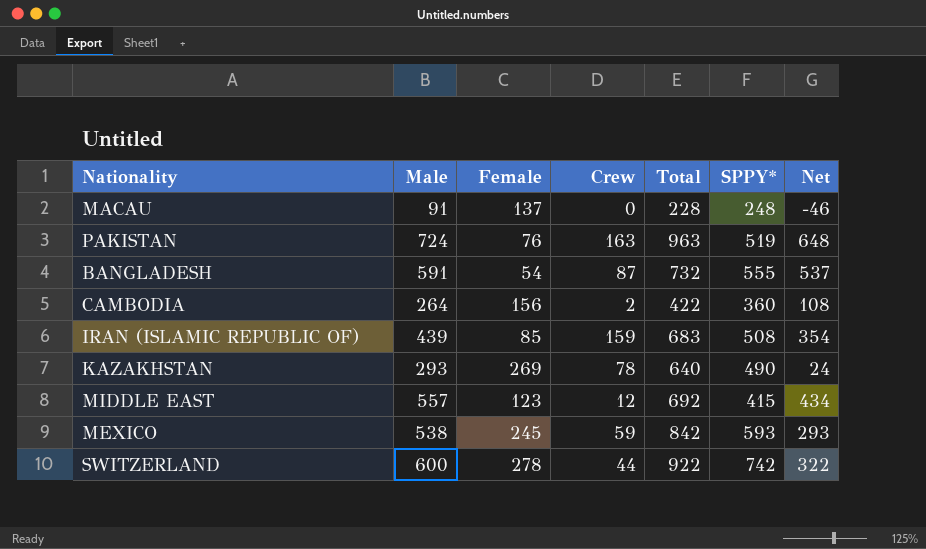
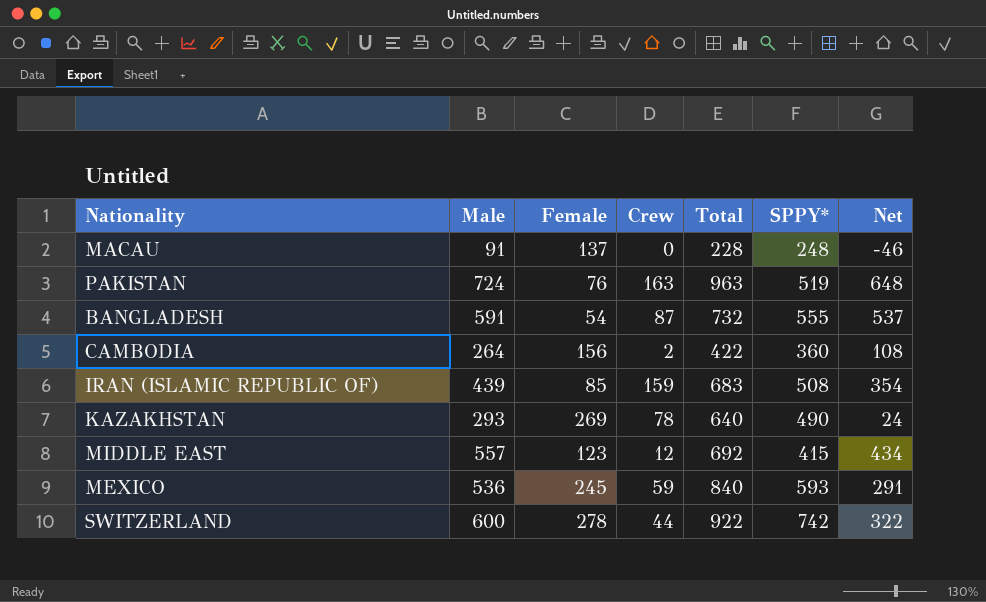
MEXICO | Male: 538 -> 536
MEXICO | Total: 842 -> 840
MEXICO | Net: 293 -> 291

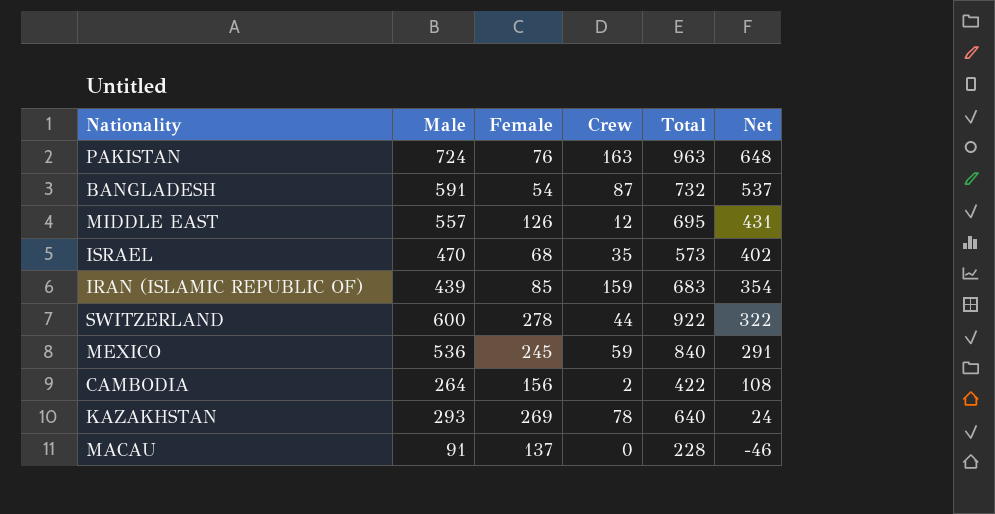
row order: none -> Net descending
column SPPY* | position: 6 -> none
MIDDLE EAST | Female: 123 -> 126
MIDDLE EAST | Total: 692 -> 695
MIDDLE EAST | Net: 434 -> 431
row ISRAEL: none -> 470 | 68 | 35 | 573 | 402

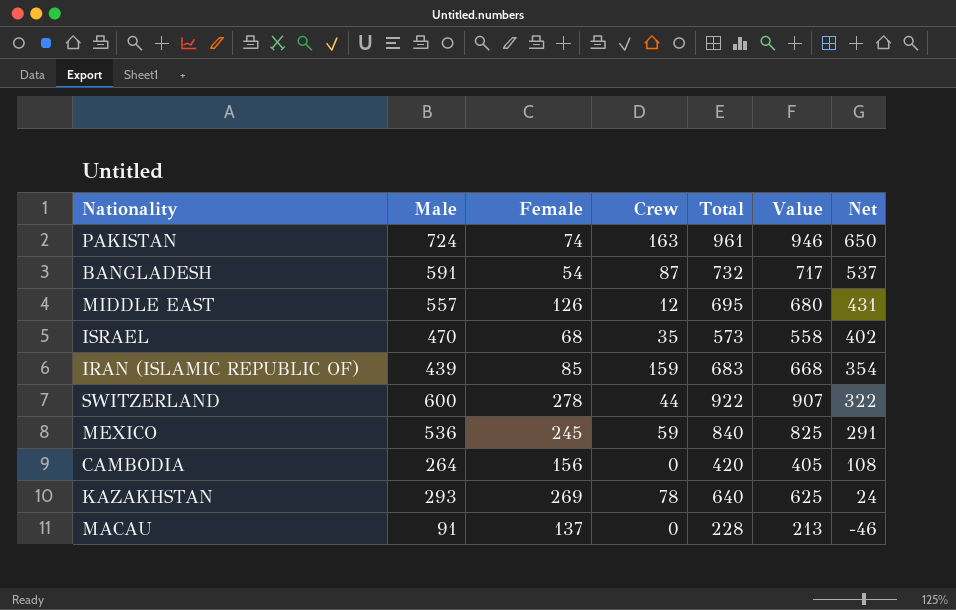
column Value | formula: none -> [Total] - 15
PAKISTAN | Female: 76 -> 74
PAKISTAN | Total: 963 -> 961
PAKISTAN | Net: 648 -> 650
CAMBODIA | Crew: 2 -> 0
CAMBODIA | Total: 422 -> 420

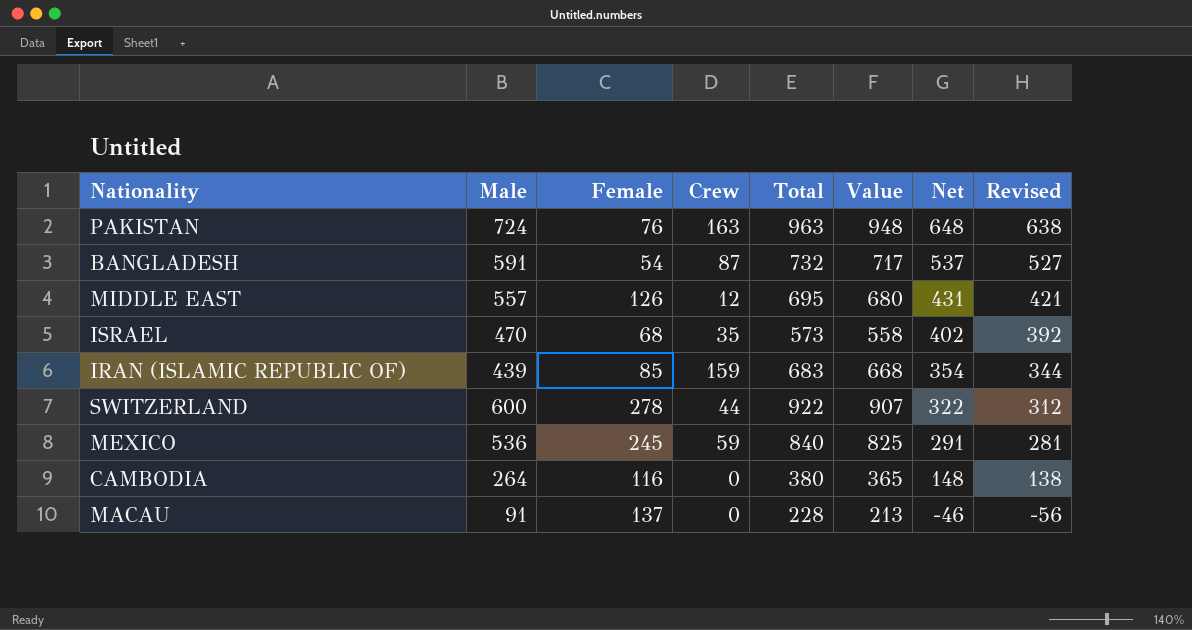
column Revised | formula: none -> [Net] - 10
row KAZAKHSTAN: 293 | 269 | 78 | 640 | 625 | 24 -> none
PAKISTAN | Female: 74 -> 76
PAKISTAN | Total: 961 -> 963
PAKISTAN | Value: 946 -> 948
PAKISTAN | Net: 650 -> 648
CAMBODIA | Female: 156 -> 116
CAMBODIA | Total: 420 -> 380
CAMBODIA | Value: 405 -> 365
CAMBODIA | Net: 108 -> 148

